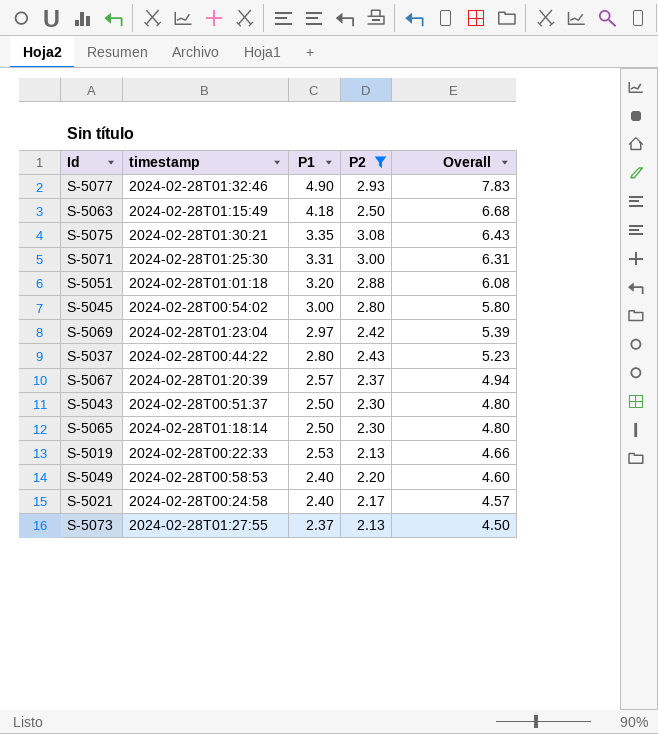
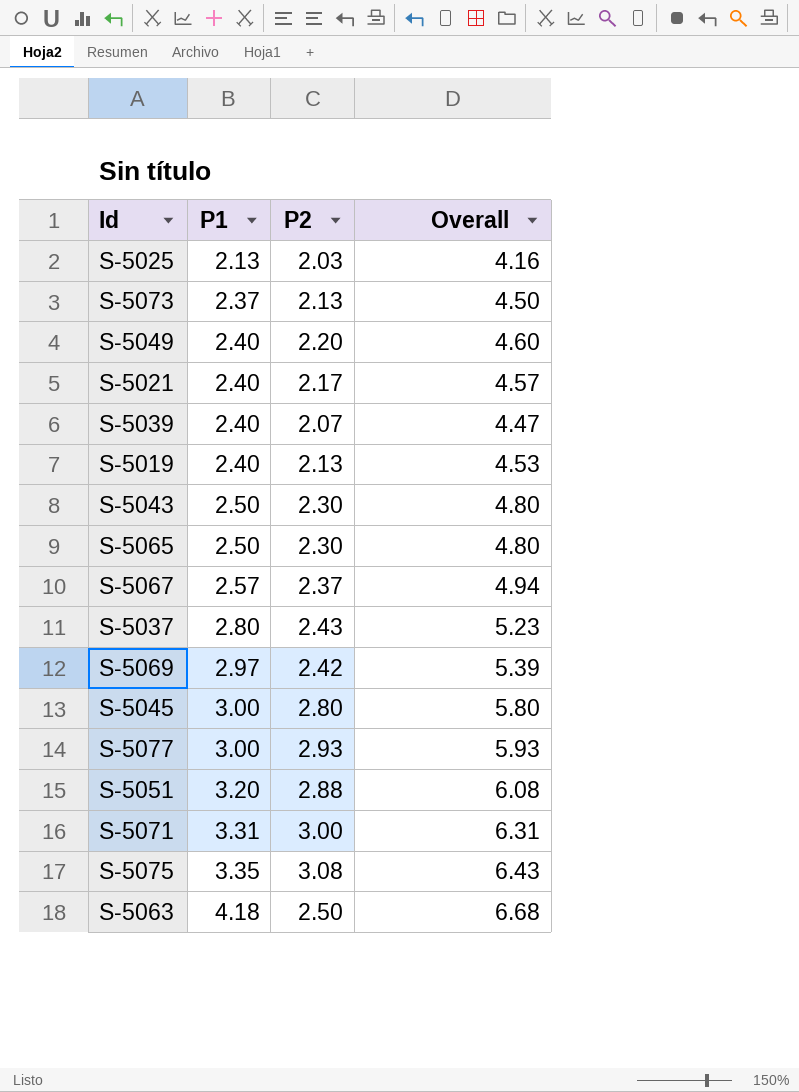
filter: P2 >= 2.13 -> none
row order: Overall descending -> P1 ascending
column timestamp | position: 2 -> none
S-5019 | P1: 2.53 -> 2.40
S-5019 | Overall: 4.66 -> 4.53
S-5077 | P1: 4.90 -> 3.00
S-5077 | Overall: 7.83 -> 5.93

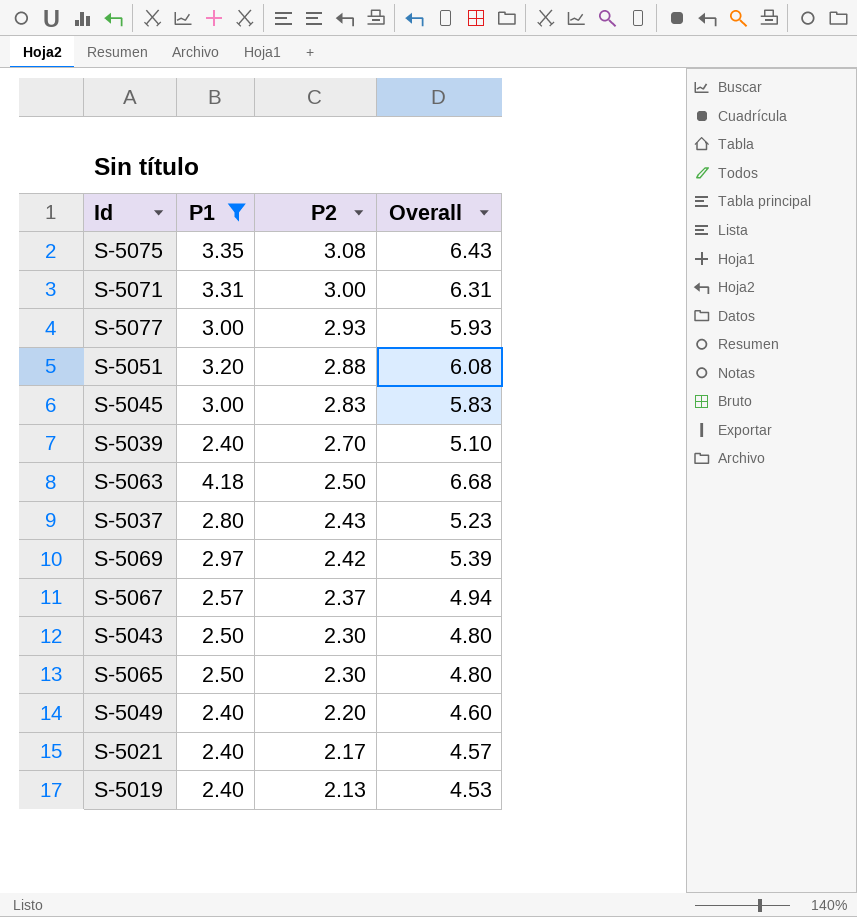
filter: none -> P1 >= 2.40
row order: P1 ascending -> P2 descending
S-5045 | P2: 2.80 -> 2.83
S-5045 | Overall: 5.80 -> 5.83
S-5039 | P2: 2.07 -> 2.70
S-5039 | Overall: 4.47 -> 5.10

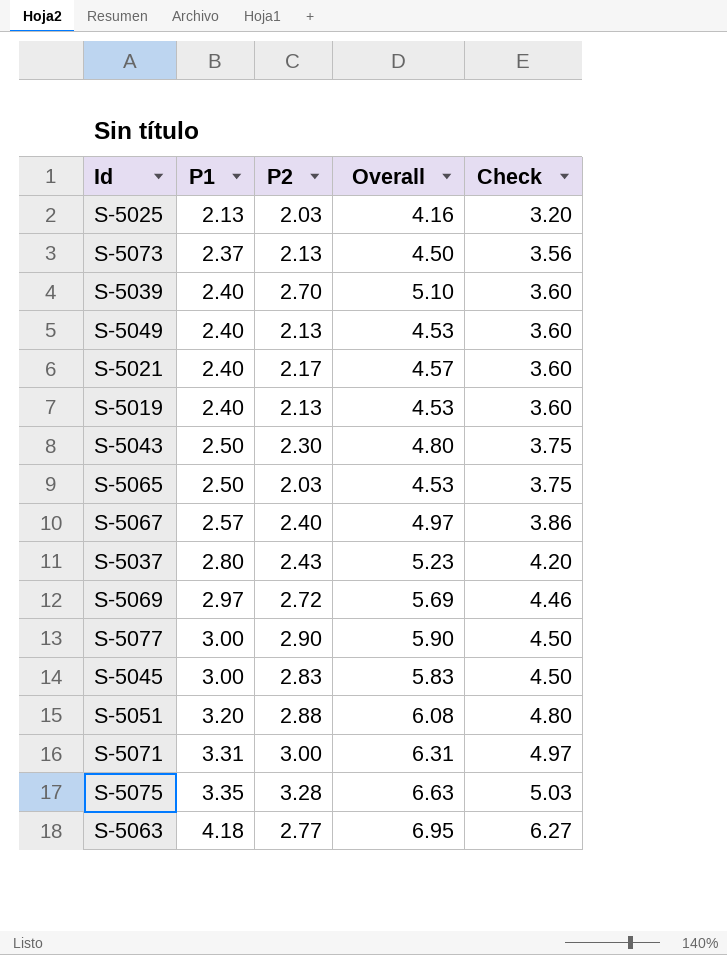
filter: P1 >= 2.40 -> none
row order: P2 descending -> P1 ascending
column Check | formula: none -> [P1] * 1.5
S-5049 | P2: 2.20 -> 2.13
S-5049 | Overall: 4.60 -> 4.53
S-5065 | P2: 2.30 -> 2.03
S-5065 | Overall: 4.80 -> 4.53
S-5067 | P2: 2.37 -> 2.40
S-5067 | Overall: 4.94 -> 4.97
S-5069 | P2: 2.42 -> 2.72
S-5069 | Overall: 5.39 -> 5.69
S-5077 | P2: 2.93 -> 2.90
S-5077 | Overall: 5.93 -> 5.90
S-5075 | P2: 3.08 -> 3.28
S-5075 | Overall: 6.43 -> 6.63
S-5063 | P2: 2.50 -> 2.77
S-5063 | Overall: 6.68 -> 6.95

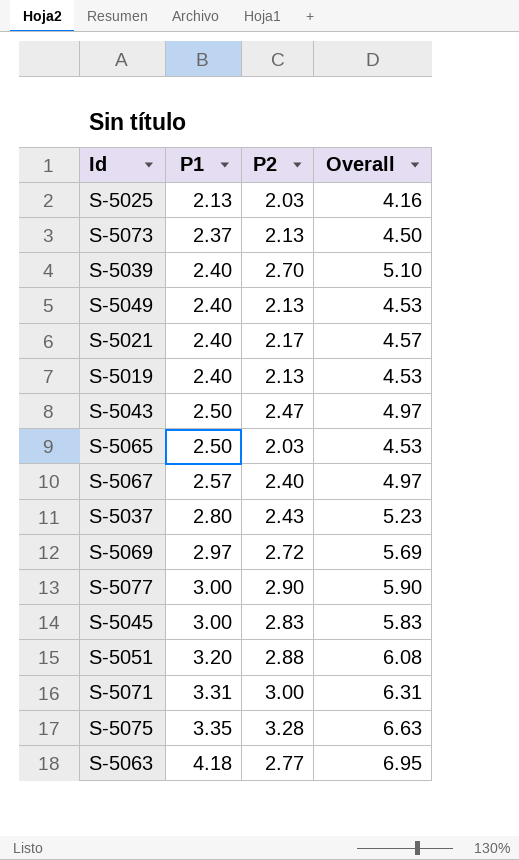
column Check | formula: [P1] * 1.5 -> none
S-5043 | P2: 2.30 -> 2.47
S-5043 | Overall: 4.80 -> 4.97

